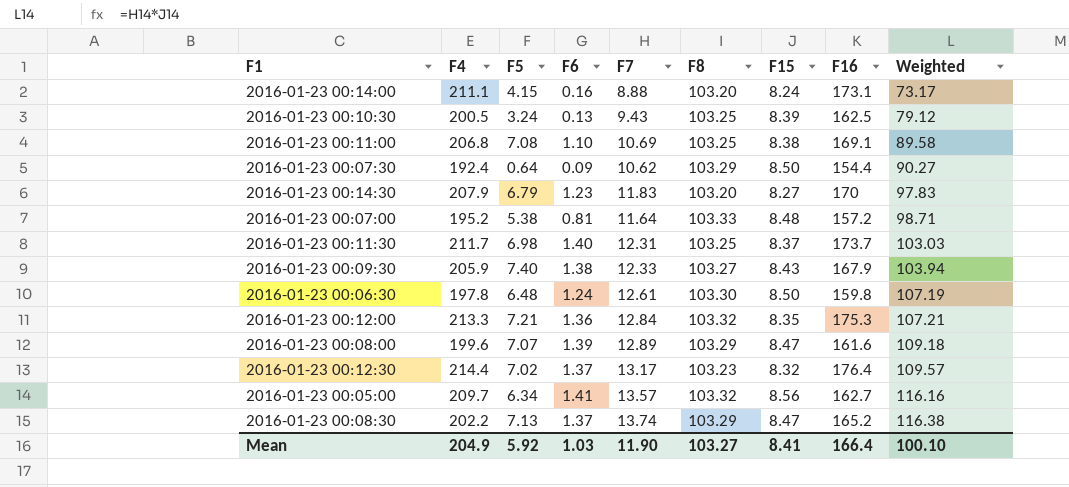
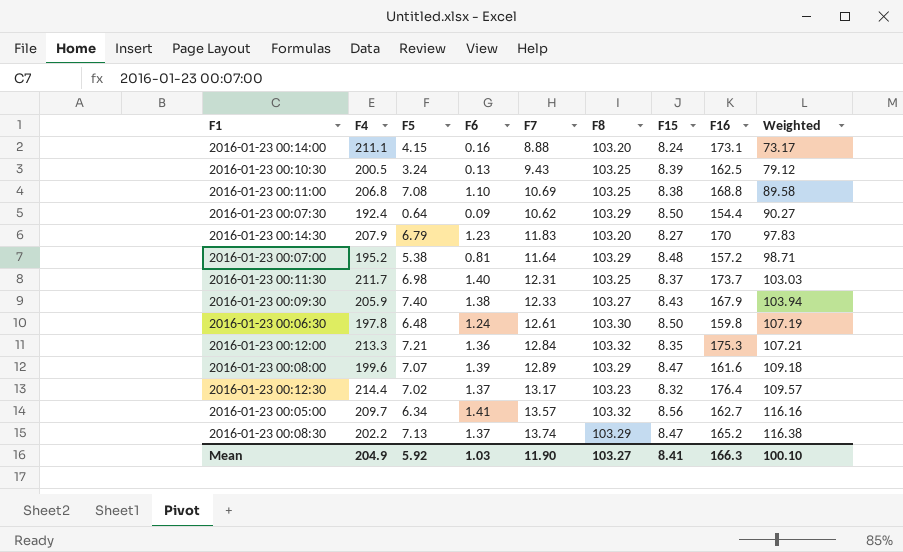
2016-01-23 00:11:00 | F16: 169.1 -> 168.8
2016-01-23 00:07:00 | F8: 103.33 -> 103.29
Mean | F16: 166.4 -> 166.3

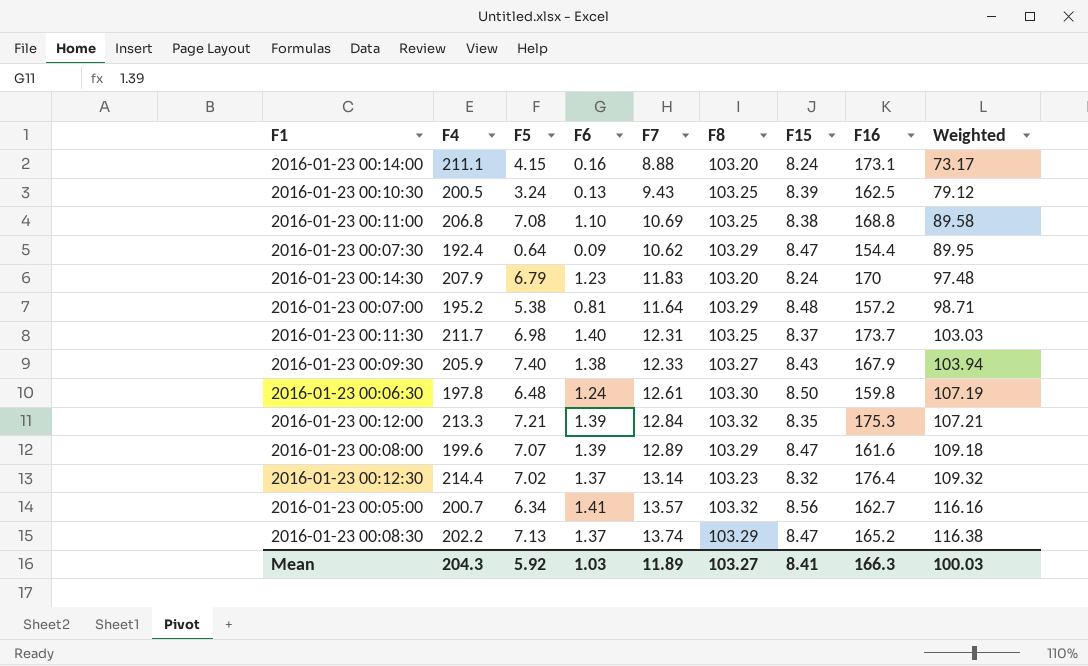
2016-01-23 00:07:30 | F15: 8.50 -> 8.47
2016-01-23 00:07:30 | Weighted: 90.27 -> 89.95
2016-01-23 00:14:30 | F15: 8.27 -> 8.24
2016-01-23 00:14:30 | Weighted: 97.83 -> 97.48
2016-01-23 00:12:00 | F6: 1.36 -> 1.39
2016-01-23 00:12:30 | F7: 13.17 -> 13.14
2016-01-23 00:12:30 | Weighted: 109.57 -> 109.32
2016-01-23 00:05:00 | F4: 209.7 -> 200.7
Mean | F4: 204.9 -> 204.3
Mean | F7: 11.90 -> 11.89
Mean | Weighted: 100.10 -> 100.03

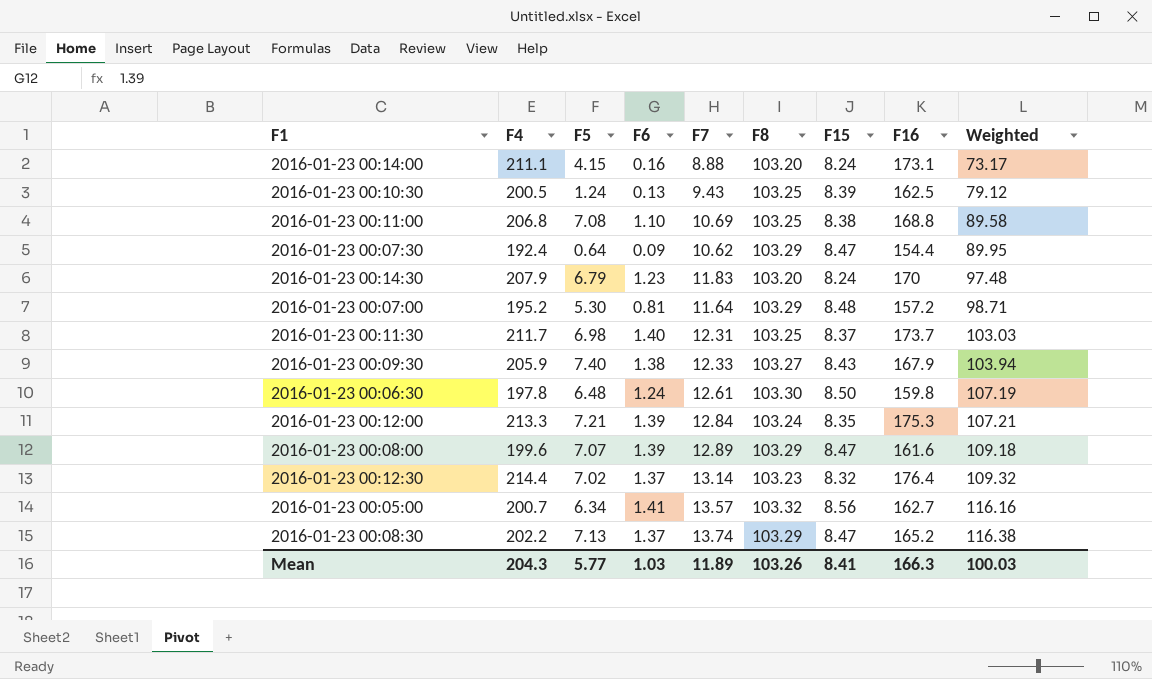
2016-01-23 00:10:30 | F5: 3.24 -> 1.24
2016-01-23 00:07:00 | F5: 5.38 -> 5.30
2016-01-23 00:12:00 | F8: 103.32 -> 103.24
Mean | F5: 5.92 -> 5.77
Mean | F8: 103.27 -> 103.26

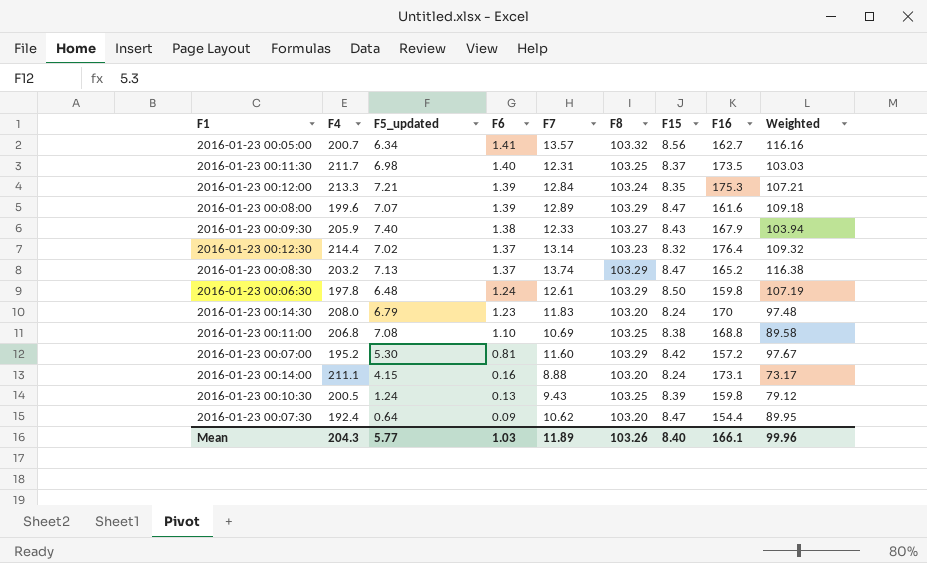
row order: Weighted ascending -> F6 descending
column name: F5 -> F5_updated
2016-01-23 00:11:30 | F16: 173.7 -> 173.5
2016-01-23 00:08:30 | F4: 202.2 -> 203.2
2016-01-23 00:06:30 | F8: 103.30 -> 103.29
2016-01-23 00:14:30 | F4: 207.9 -> 208.0
2016-01-23 00:07:00 | F7: 11.64 -> 11.60
2016-01-23 00:07:00 | F15: 8.48 -> 8.42
2016-01-23 00:07:00 | Weighted: 98.71 -> 97.67
2016-01-23 00:10:30 | F16: 162.5 -> 159.8
2016-01-23 00:07:30 | F8: 103.29 -> 103.20
Mean | F15: 8.41 -> 8.40
Mean | F16: 166.3 -> 166.1
Mean | Weighted: 100.03 -> 99.96

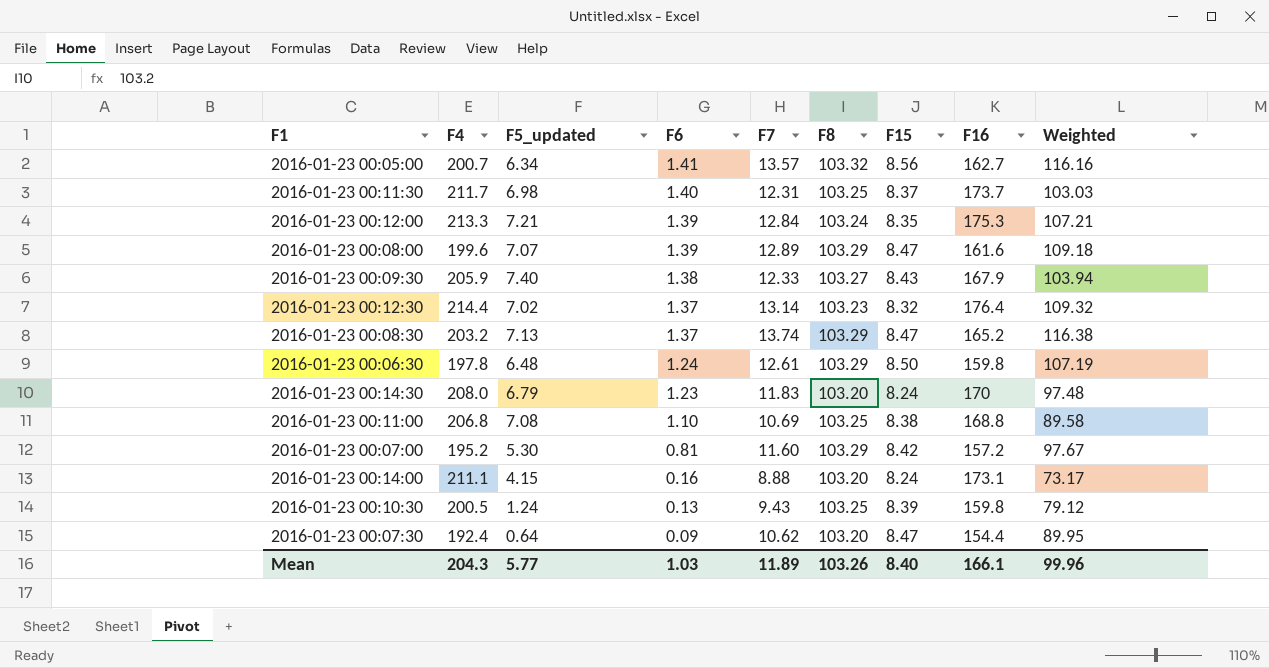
2016-01-23 00:11:30 | F16: 173.5 -> 173.7

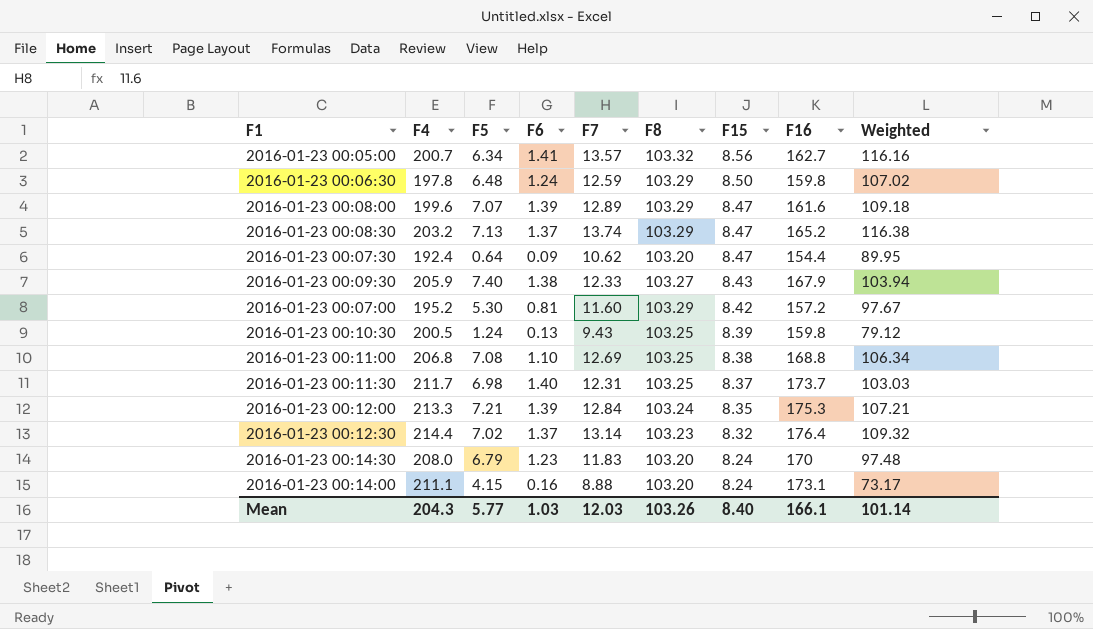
row order: F6 descending -> F15 descending
column name: F5_updated -> F5
2016-01-23 00:06:30 | F7: 12.61 -> 12.59
2016-01-23 00:06:30 | Weighted: 107.19 -> 107.02
2016-01-23 00:11:00 | F7: 10.69 -> 12.69
2016-01-23 00:11:00 | Weighted: 89.58 -> 106.34
Mean | F7: 11.89 -> 12.03
Mean | Weighted: 99.96 -> 101.14

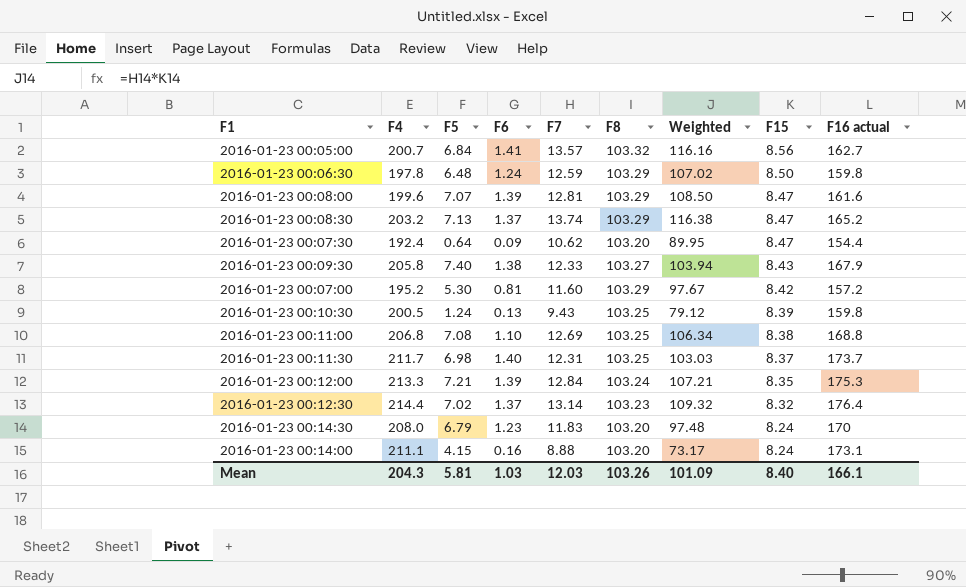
column Weighted | position: 9 -> 7
column name: F16 -> F16 actual
2016-01-23 00:05:00 | F5: 6.34 -> 6.84
2016-01-23 00:08:00 | F7: 12.89 -> 12.81
2016-01-23 00:08:00 | Weighted: 109.18 -> 108.50
2016-01-23 00:09:30 | F4: 205.9 -> 205.8
Mean | F5: 5.77 -> 5.81
Mean | Weighted: 101.14 -> 101.09

